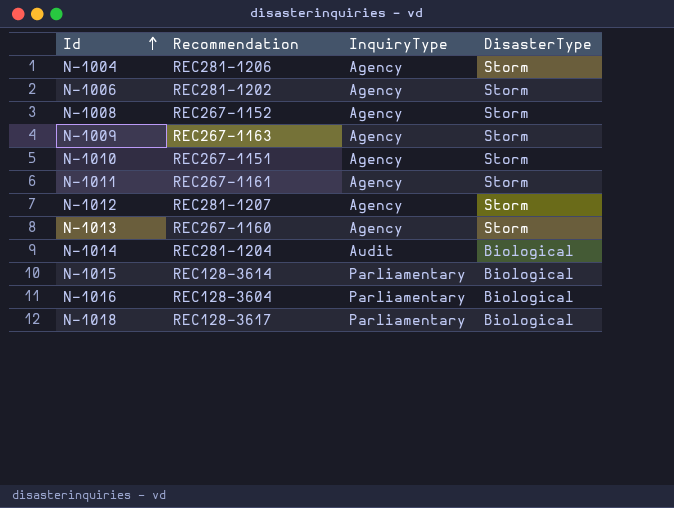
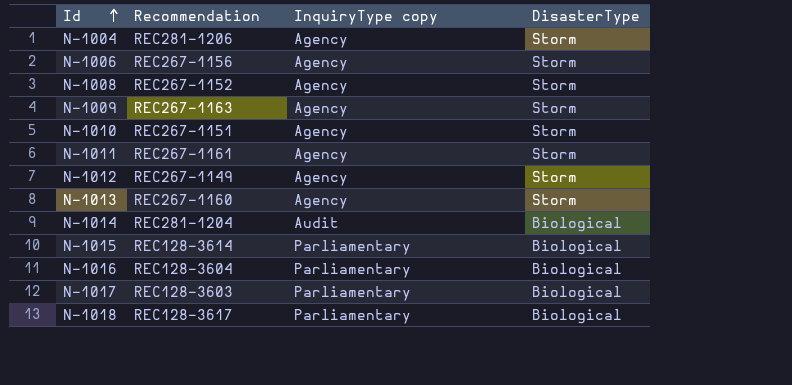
column name: InquiryType -> InquiryType copy
N-1006 | Recommendation: REC281-1202 -> REC267-1156
N-1012 | Recommendation: REC281-1207 -> REC267-1149
row N-1017: none -> REC128-3603 | Parliamentary | Biological

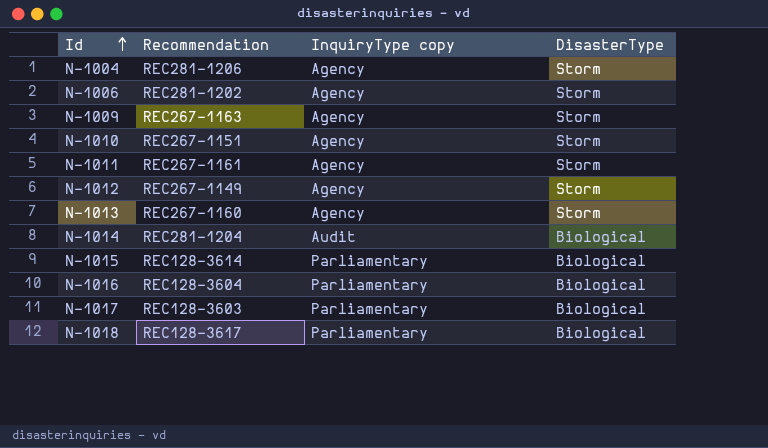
row N-1008: REC267-1152 | Agency | Storm -> none
N-1006 | Recommendation: REC267-1156 -> REC281-1202

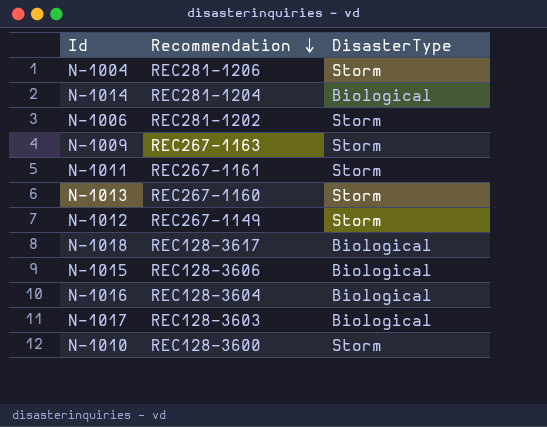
row order: Id ascending -> Recommendation descending
column InquiryType copy | position: 3 -> none
N-1015 | Recommendation: REC128-3614 -> REC128-3606
N-1010 | Recommendation: REC267-1151 -> REC128-3600

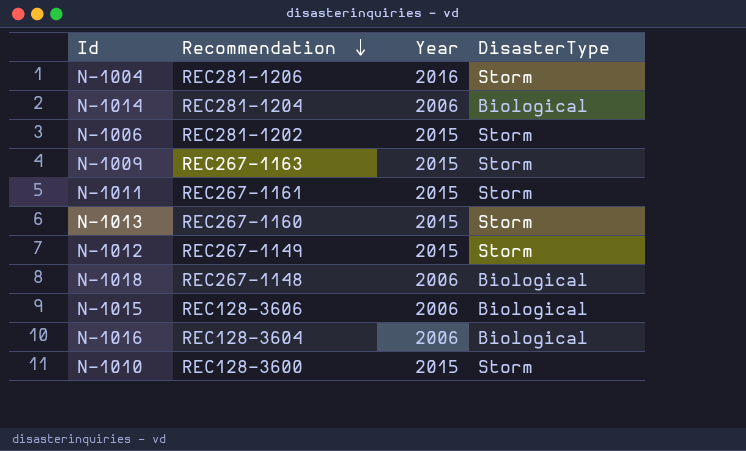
column Year | position: none -> 3
row N-1017: REC128-3603 | Biological -> none
N-1018 | Recommendation: REC128-3617 -> REC267-1148

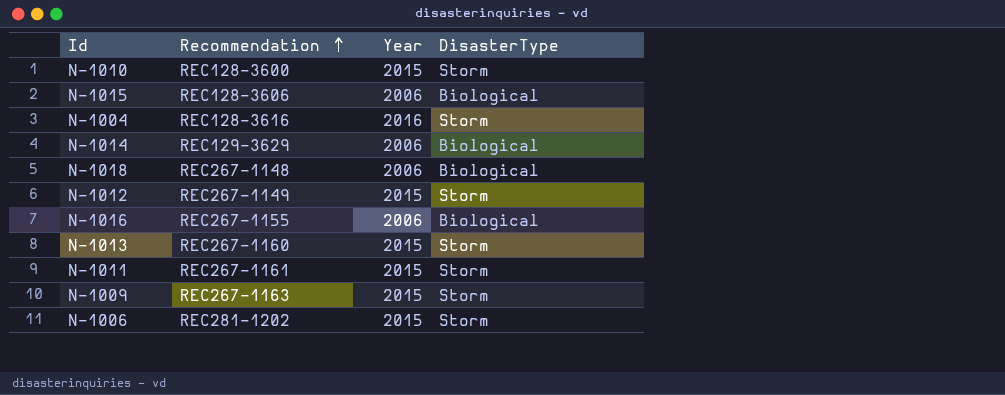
row order: Recommendation descending -> Recommendation ascending
N-1004 | Recommendation: REC281-1206 -> REC128-3616
N-1014 | Recommendation: REC281-1204 -> REC129-3629
N-1016 | Recommendation: REC128-3604 -> REC267-1155

